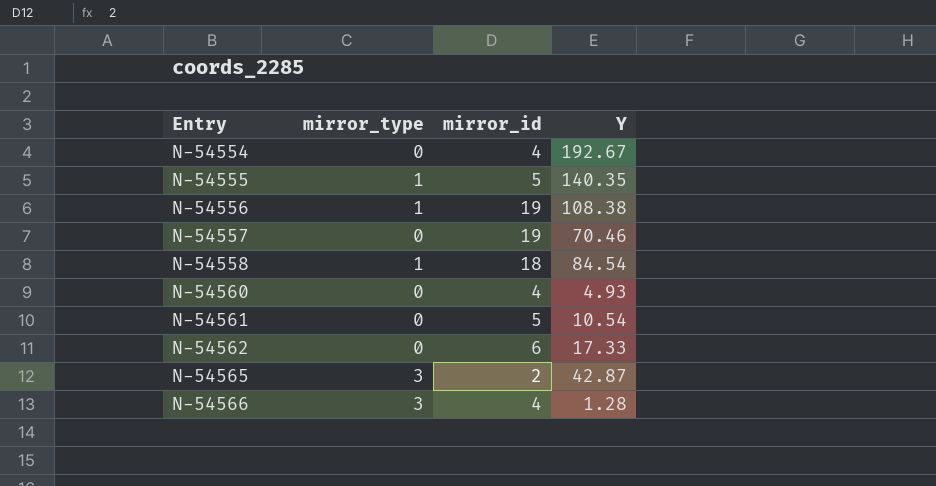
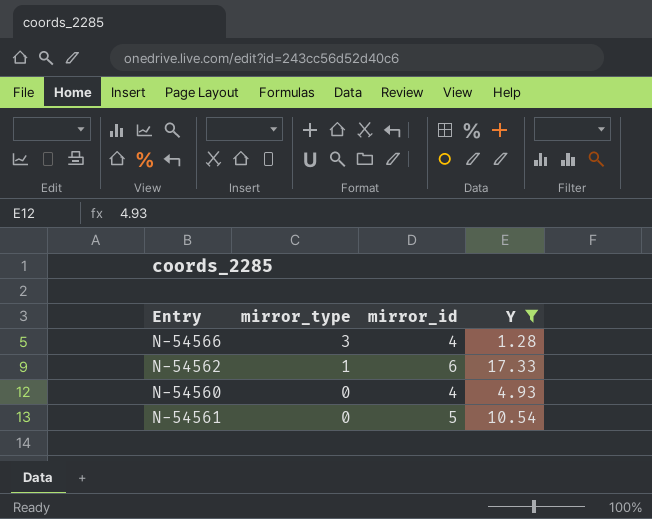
filter: none -> Y <= 17.33
row order: Entry ascending -> mirror_type descending
N-54562 | mirror_type: 0 -> 1

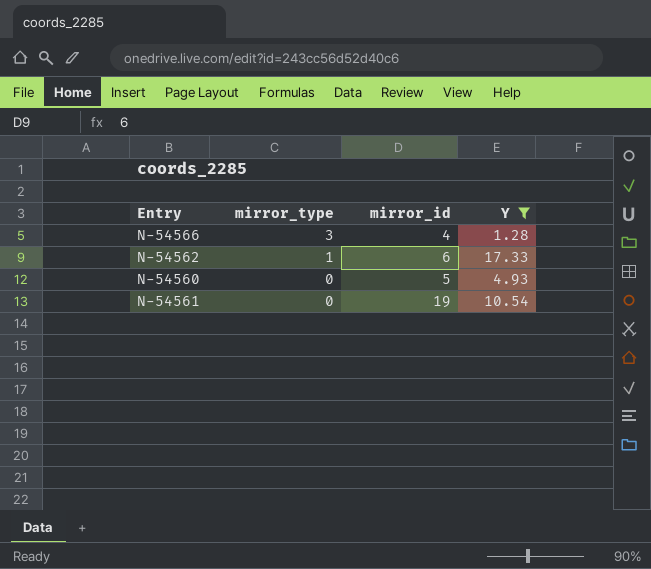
N-54560 | mirror_id: 4 -> 5
N-54561 | mirror_id: 5 -> 19

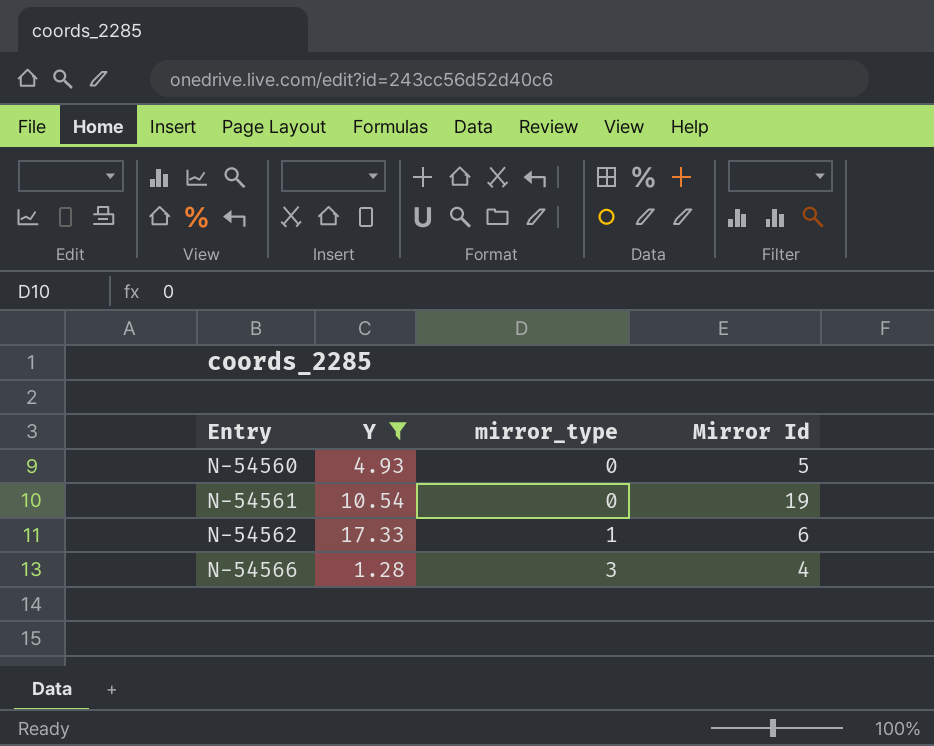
row order: mirror_type descending -> Entry ascending
column Y | position: 4 -> 2
column name: mirror_id -> Mirror Id

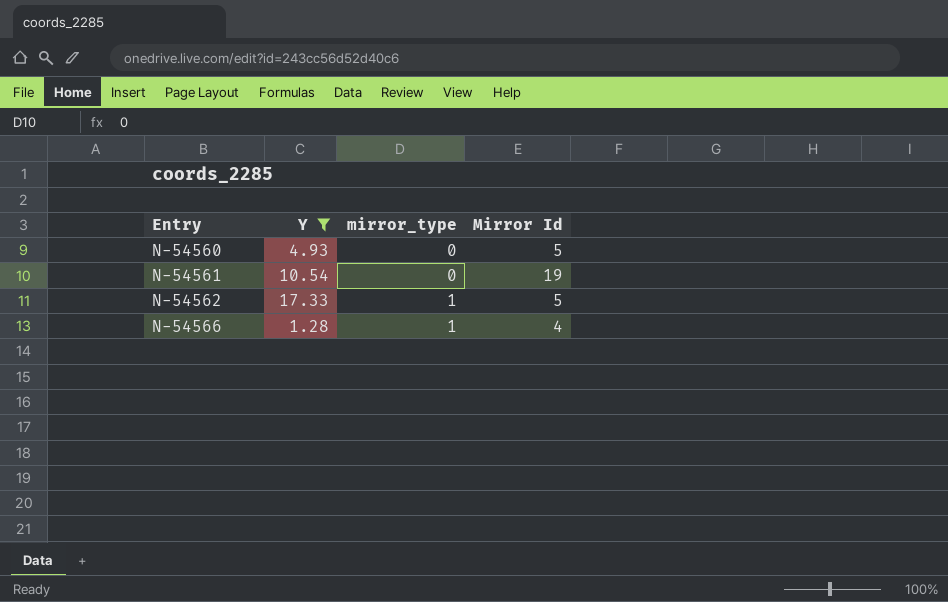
N-54562 | Mirror Id: 6 -> 5
N-54566 | mirror_type: 3 -> 1

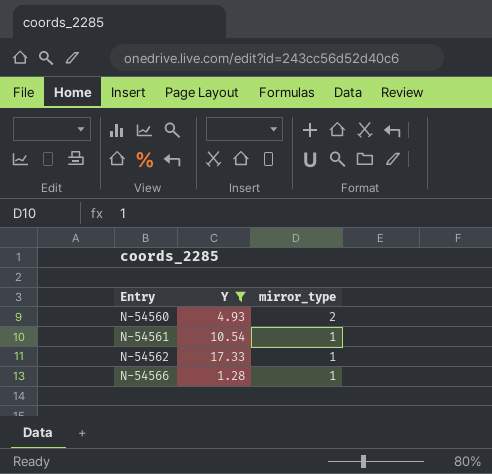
column Mirror Id | position: 4 -> none
N-54560 | mirror_type: 0 -> 2
N-54561 | mirror_type: 0 -> 1

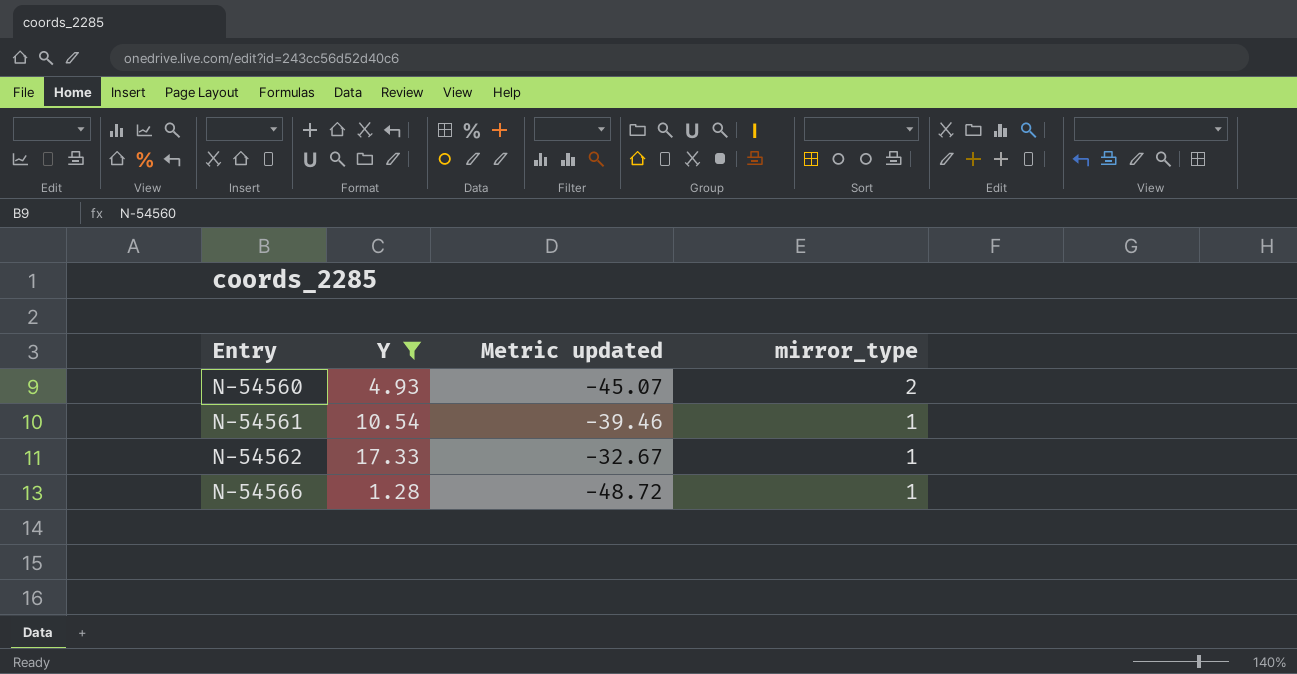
column Metric updated | formula: none -> [Y] - 50

